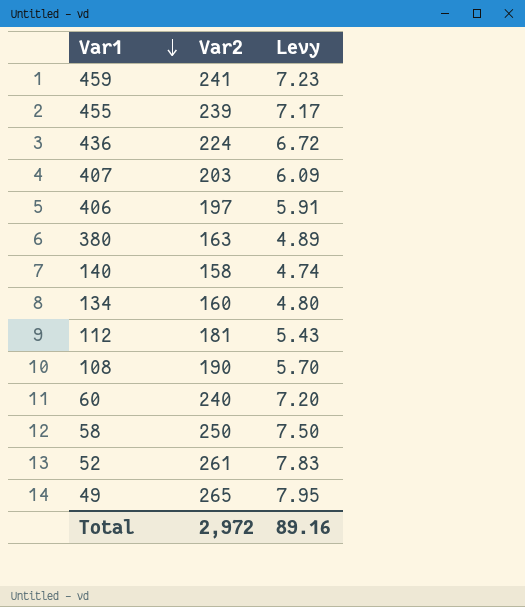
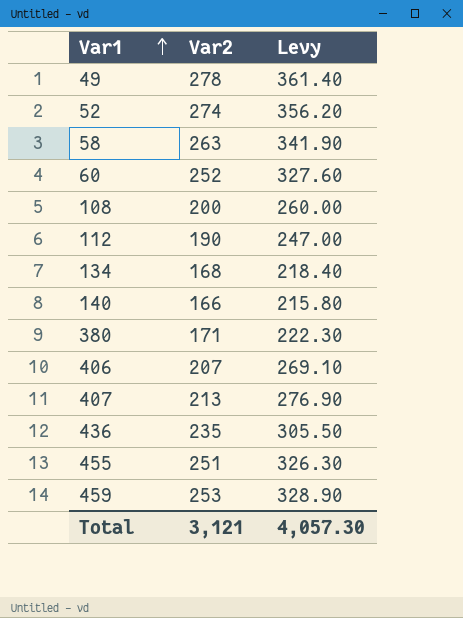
row order: Var1 descending -> Var1 ascending
column Levy | formula: [Var2] * 0.03 -> [Var2] * 1.3
49 | Var2: 265 -> 278
52 | Var2: 261 -> 274
58 | Var2: 250 -> 263
60 | Var2: 240 -> 252
108 | Var2: 190 -> 200
112 | Var2: 181 -> 190
134 | Var2: 160 -> 168
140 | Var2: 158 -> 166
380 | Var2: 163 -> 171
406 | Var2: 197 -> 207
407 | Var2: 203 -> 213
436 | Var2: 224 -> 235
455 | Var2: 239 -> 251
459 | Var2: 241 -> 253
Total | Var2: 2,972 -> 3,121
Total | Levy: 89.16 -> 4,057.30

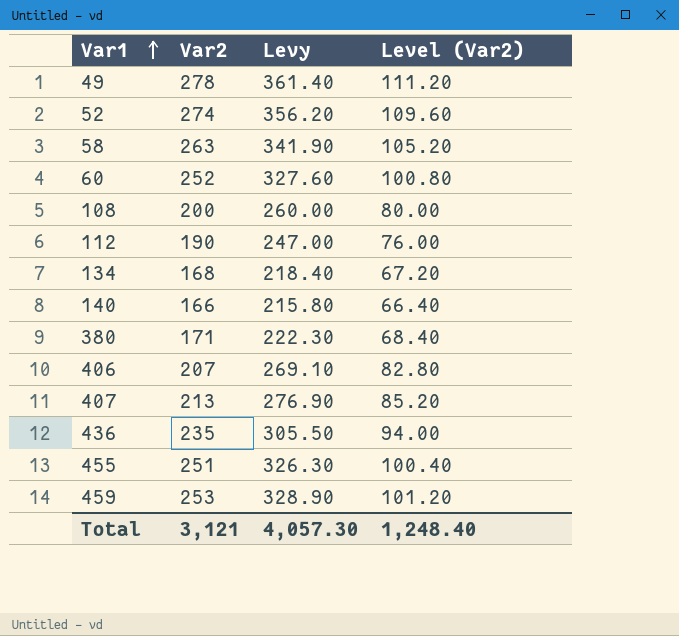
column Level (Var2) | formula: none -> [Var2] * 0.4

